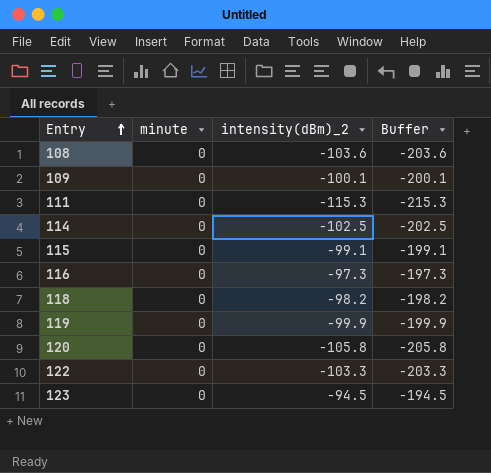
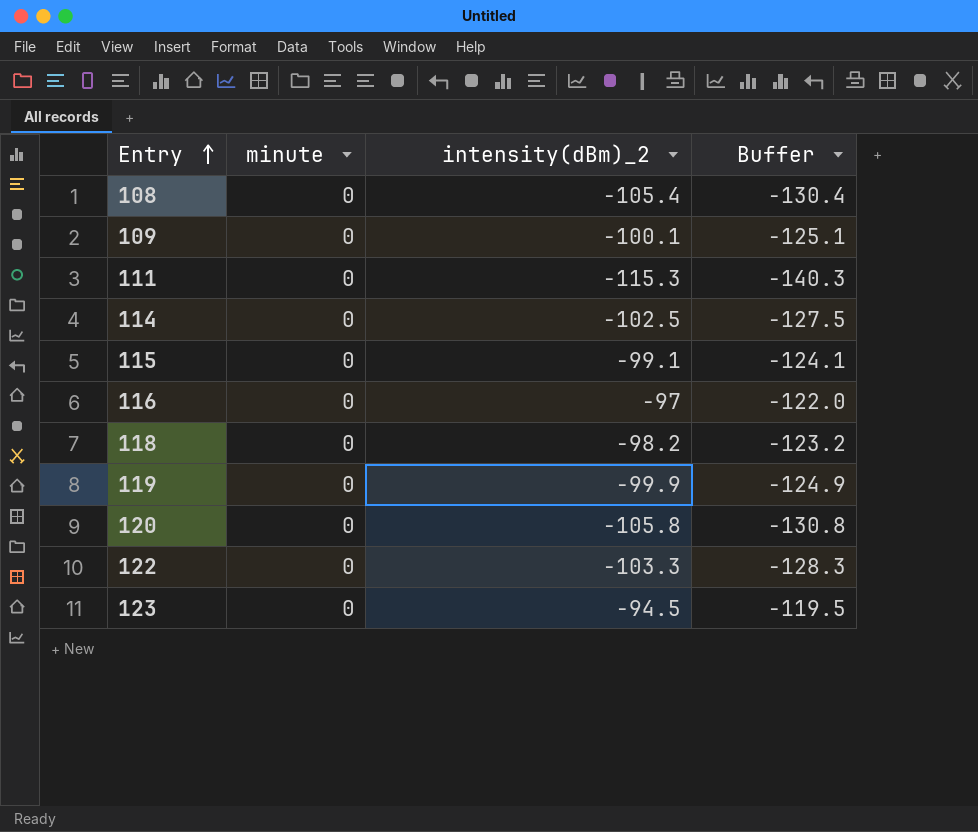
column Buffer | formula: [intensity(dBm)_2] - 100 -> [intensity(dBm)_2] - 25
108 | intensity(dBm)_2: -103.6 -> -105.4
116 | intensity(dBm)_2: -97.3 -> -97

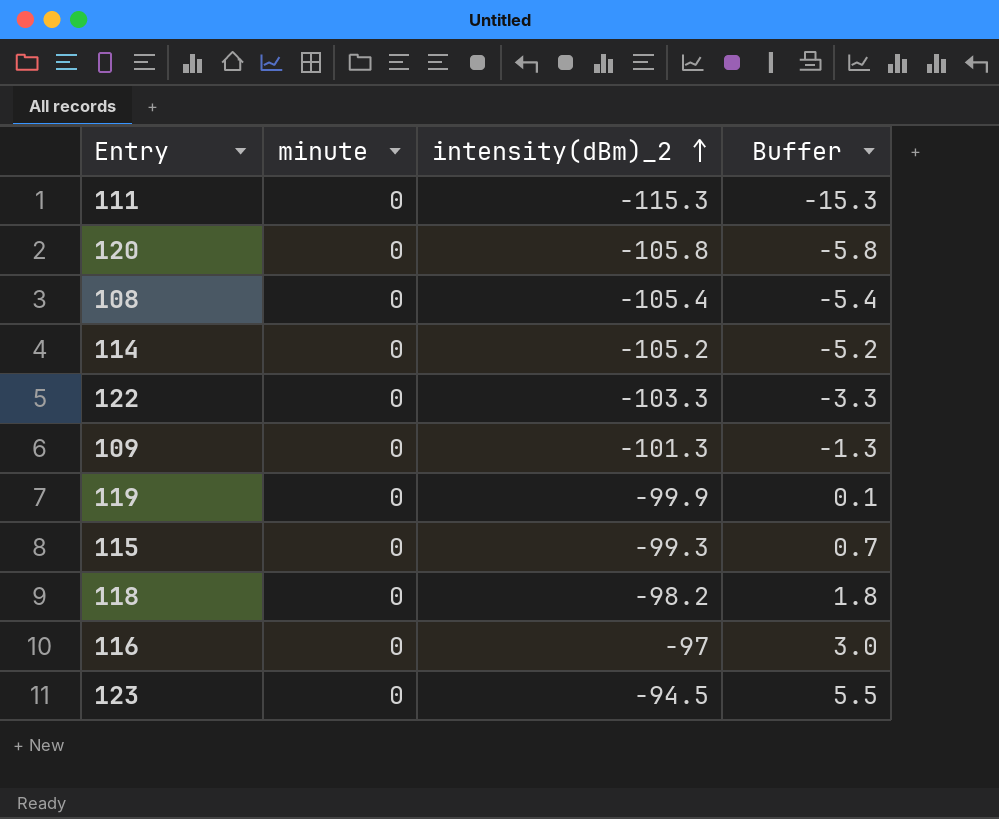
row order: Entry ascending -> intensity(dBm)_2 ascending
column Buffer | formula: [intensity(dBm)_2] - 25 -> [intensity(dBm)_2] + 100
114 | intensity(dBm)_2: -102.5 -> -105.2
109 | intensity(dBm)_2: -100.1 -> -101.3
115 | intensity(dBm)_2: -99.1 -> -99.3

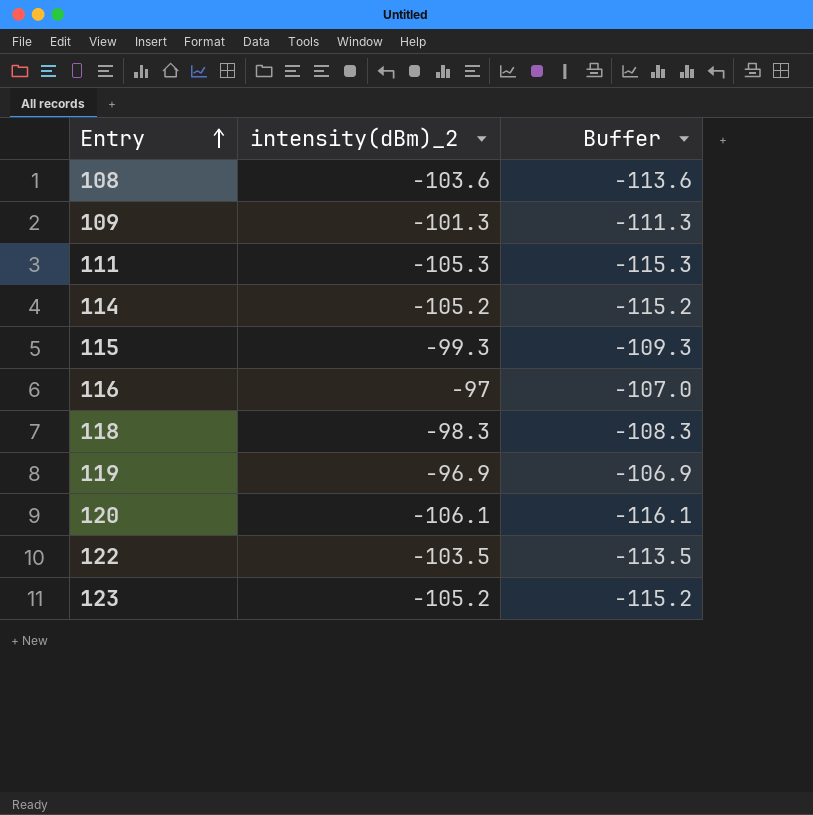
row order: intensity(dBm)_2 ascending -> Entry ascending
column minute | position: 2 -> none
column Buffer | formula: [intensity(dBm)_2] + 100 -> [intensity(dBm)_2] - 10
108 | intensity(dBm)_2: -105.4 -> -103.6
111 | intensity(dBm)_2: -115.3 -> -105.3
118 | intensity(dBm)_2: -98.2 -> -98.3
119 | intensity(dBm)_2: -99.9 -> -96.9
120 | intensity(dBm)_2: -105.8 -> -106.1
122 | intensity(dBm)_2: -103.3 -> -103.5
123 | intensity(dBm)_2: -94.5 -> -105.2

